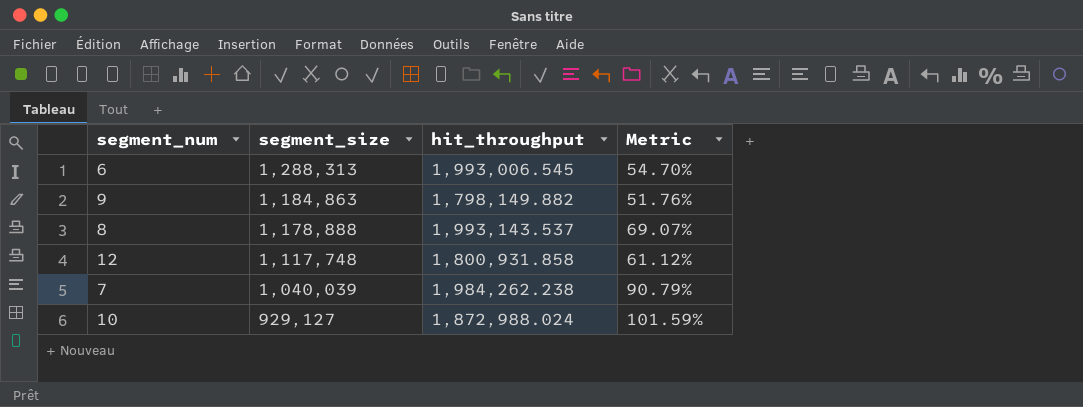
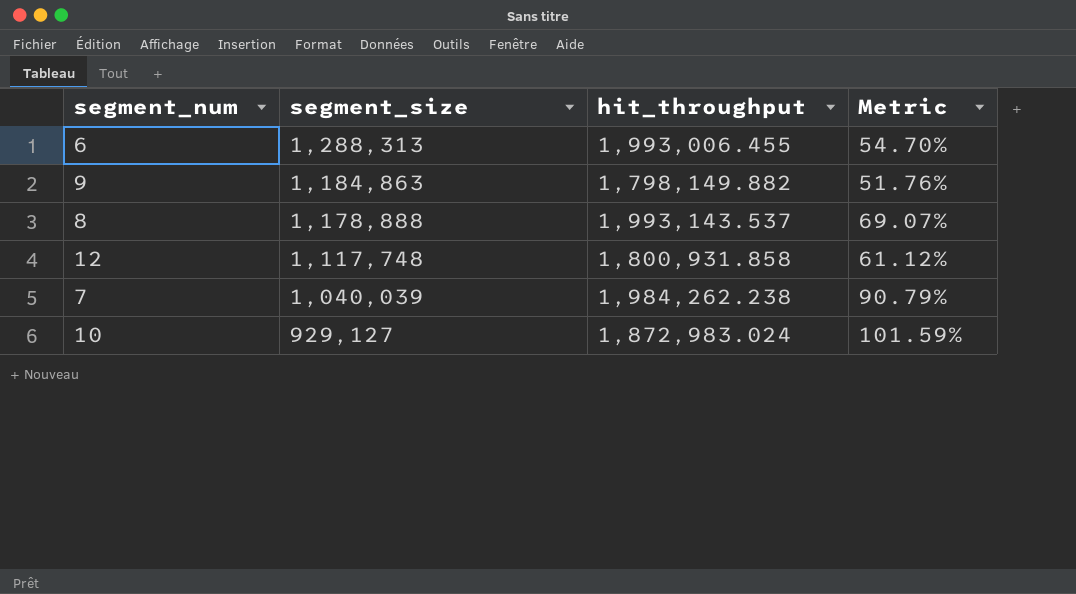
6 | hit_throughput: 1,993,006.545 -> 1,993,006.455
10 | hit_throughput: 1,872,988.024 -> 1,872,983.024

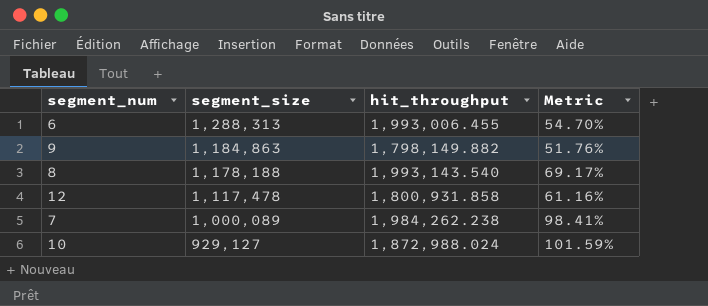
8 | segment_size: 1,178,888 -> 1,178,188
8 | hit_throughput: 1,993,143.537 -> 1,993,143.540
8 | Metric: 69.07% -> 69.17%
12 | segment_size: 1,117,748 -> 1,117,478
12 | Metric: 61.12% -> 61.16%
7 | segment_size: 1,040,039 -> 1,000,089
7 | Metric: 90.79% -> 98.41%
10 | hit_throughput: 1,872,983.024 -> 1,872,988.024

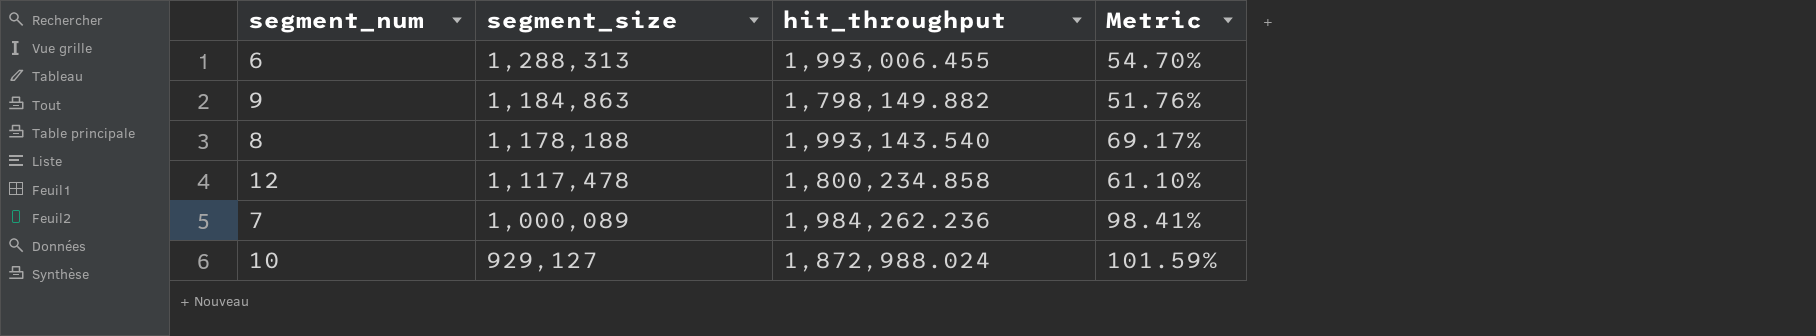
12 | hit_throughput: 1,800,931.858 -> 1,800,234.858
12 | Metric: 61.16% -> 61.10%
7 | hit_throughput: 1,984,262.238 -> 1,984,262.236

